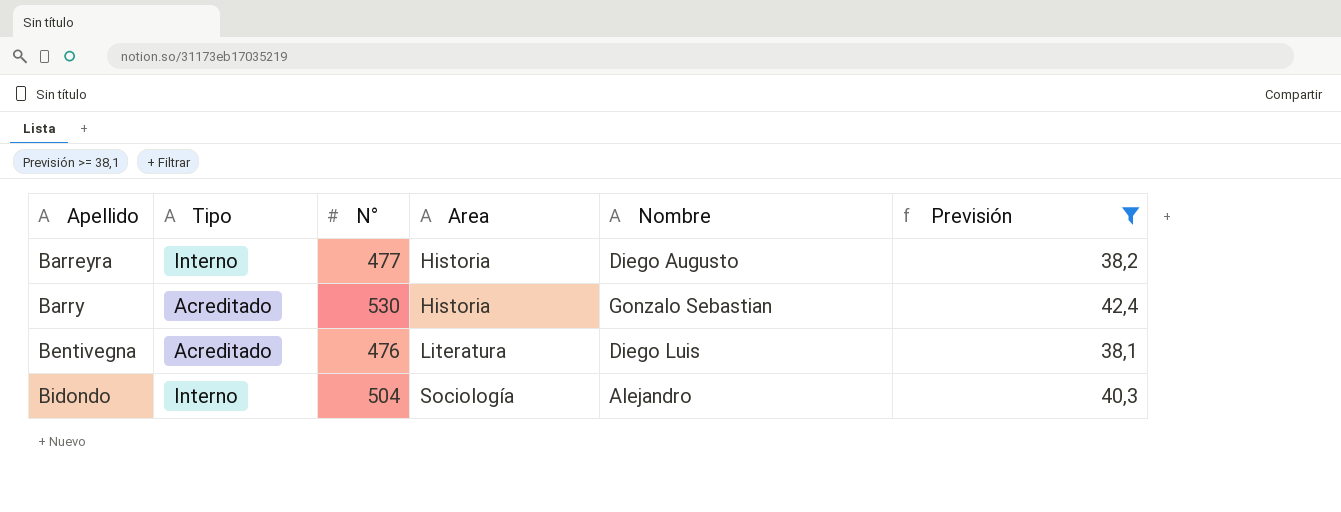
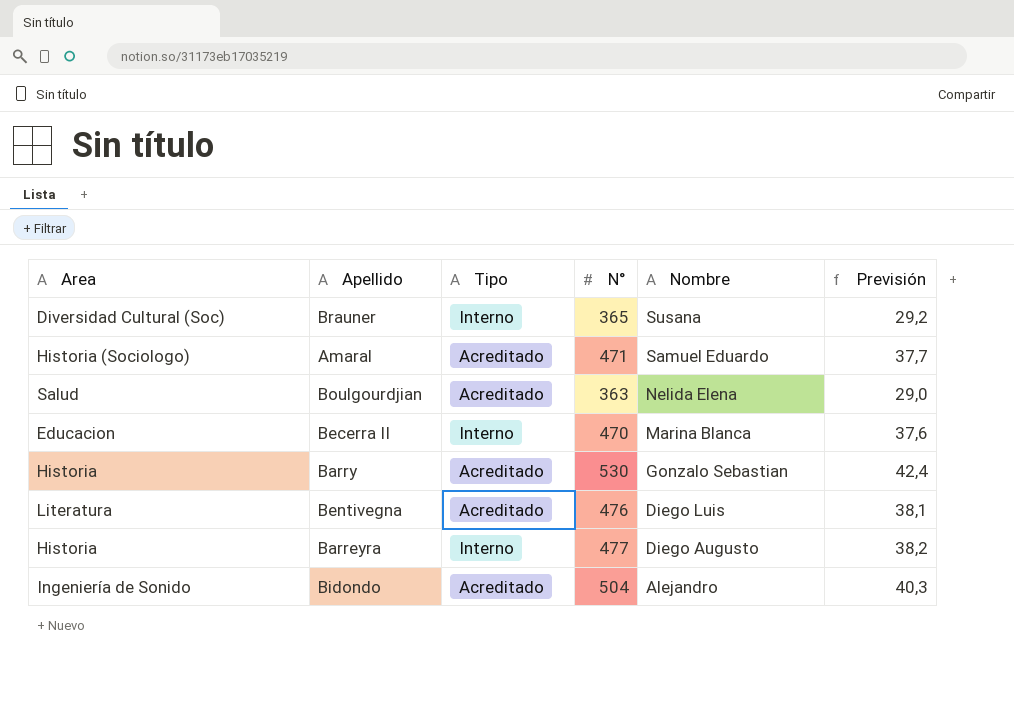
filter: Previsión >= 38,1 -> none
row order: Apellido ascending -> Nombre descending
column Area | position: 4 -> 1
Bidondo | Area: Sociología -> Ingeniería de Sonido
Bidondo | Tipo: Interno -> Acreditado

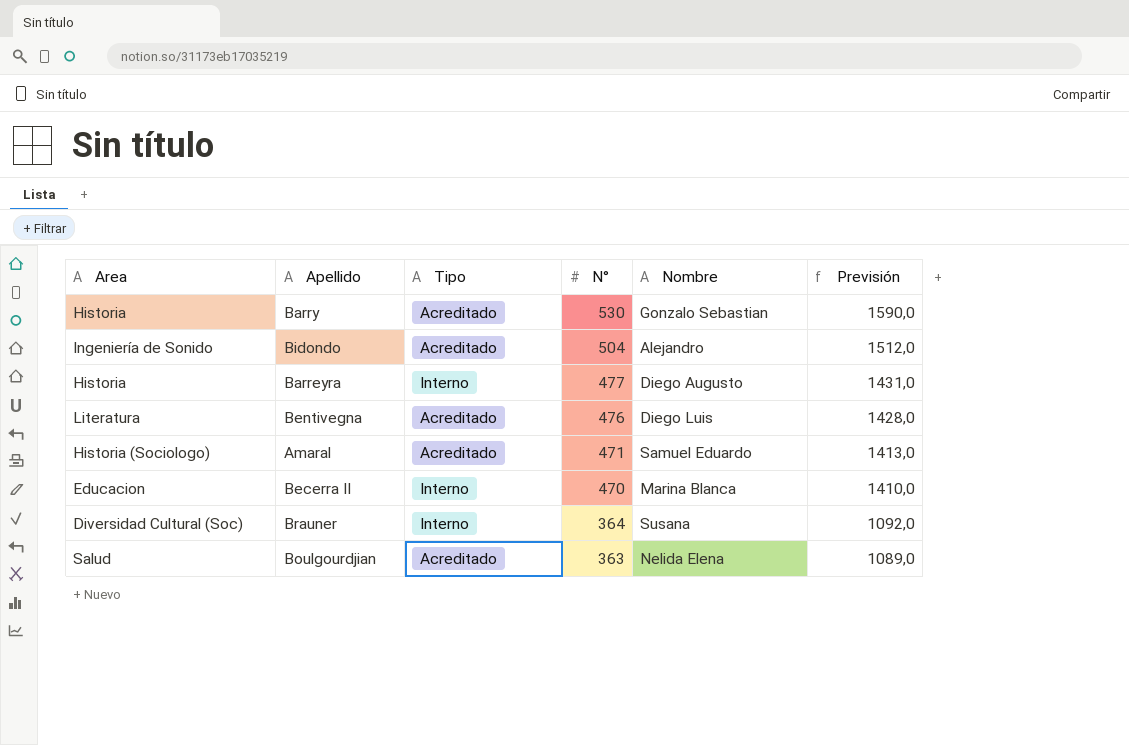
row order: Nombre descending -> N° descending
column Previsión | formula: [N°] * 0,08 -> [N°] * 3
Brauner | N°: 365 -> 364

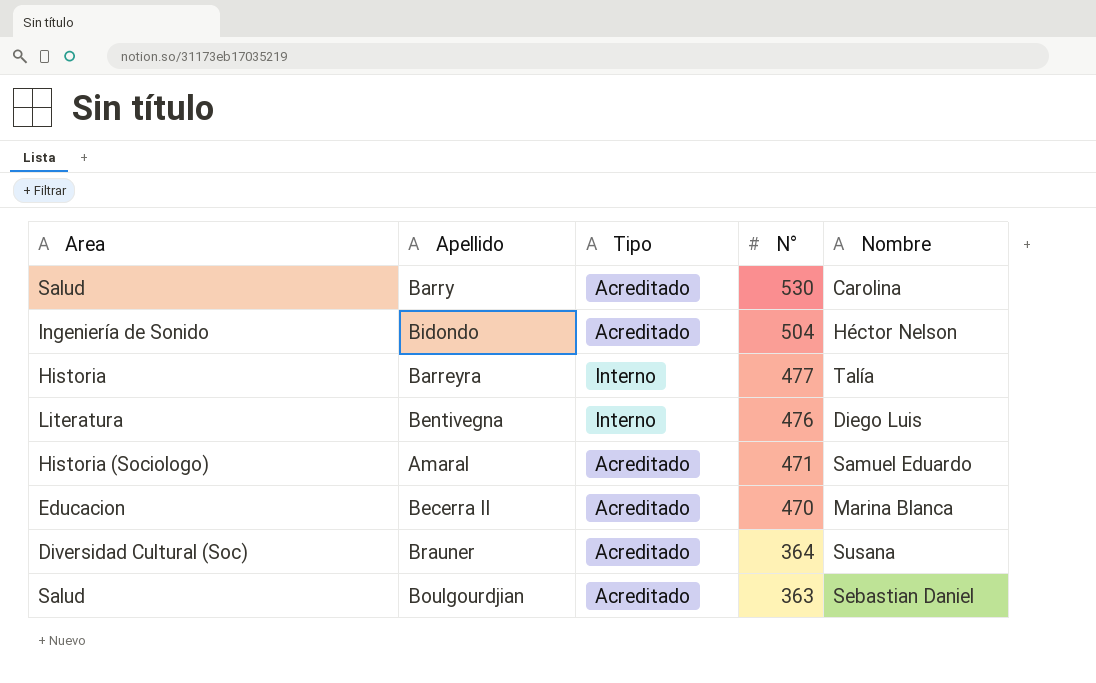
column Previsión | formula: [N°] * 3 -> none
Barry | Area: Historia -> Salud
Barry | Nombre: Gonzalo Sebastian -> Carolina
Bidondo | Nombre: Alejandro -> Héctor Nelson
Barreyra | Nombre: Diego Augusto -> Talía
Bentivegna | Tipo: Acreditado -> Interno
Becerra II | Tipo: Interno -> Acreditado
Brauner | Tipo: Interno -> Acreditado
Boulgourdjian | Nombre: Nelida Elena -> Sebastian Daniel

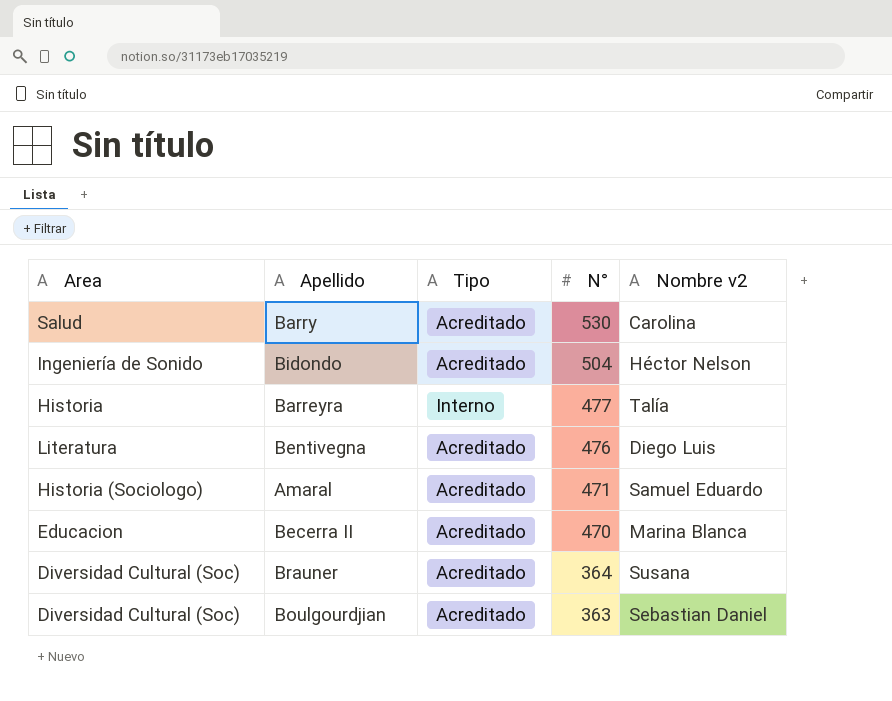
column name: Nombre -> Nombre v2
Bentivegna | Tipo: Interno -> Acreditado
Boulgourdjian | Area: Salud -> Diversidad Cultural (Soc)

